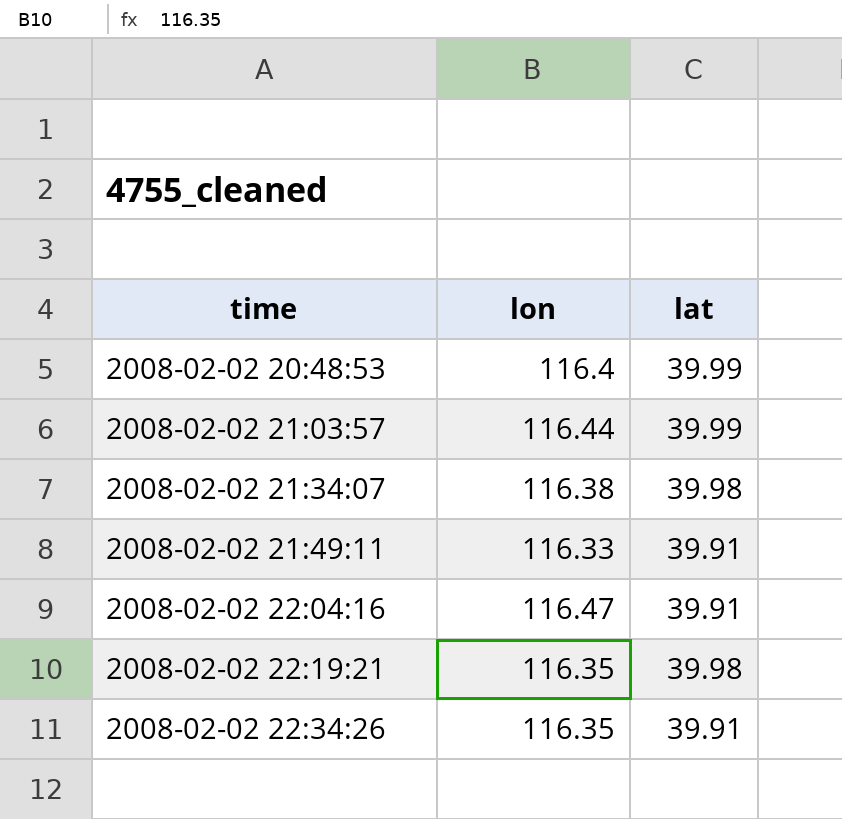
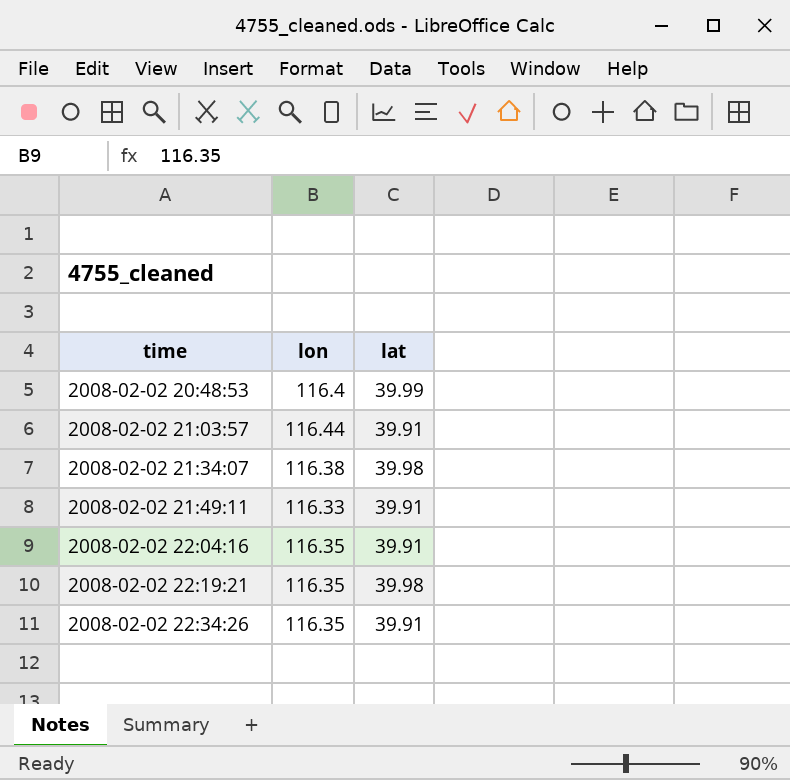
2008-02-02 21:03:57 | lat: 39.99 -> 39.91
2008-02-02 22:04:16 | lon: 116.47 -> 116.35

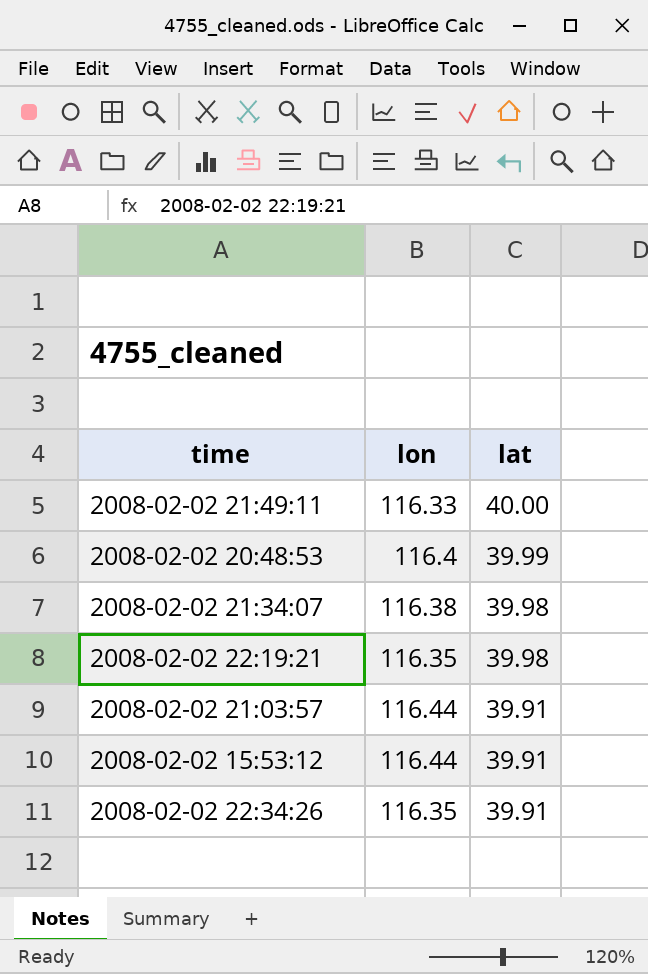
row order: time ascending -> lat descending
row 2008-02-02 22:04:16: 116.35 | 39.91 -> none
2008-02-02 21:49:11 | lat: 39.91 -> 40.00
row 2008-02-02 15:53:12: none -> 116.44 | 39.91

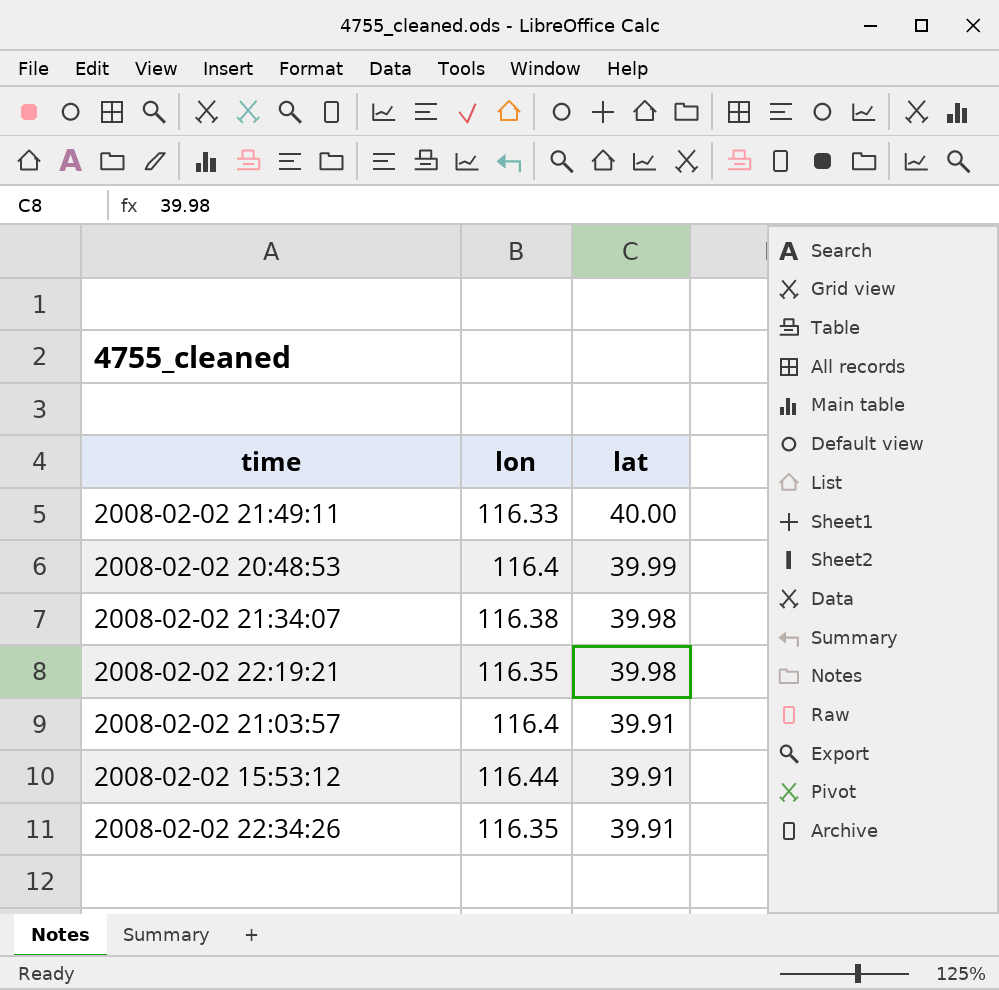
2008-02-02 21:03:57 | lon: 116.44 -> 116.4

